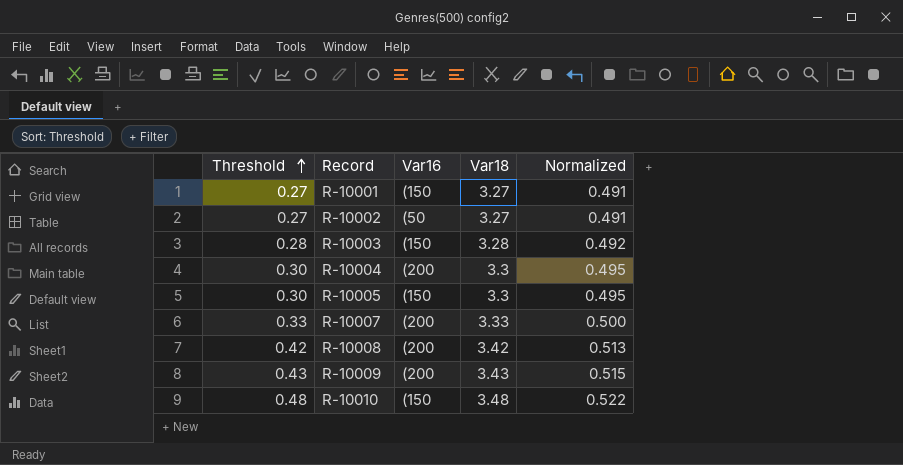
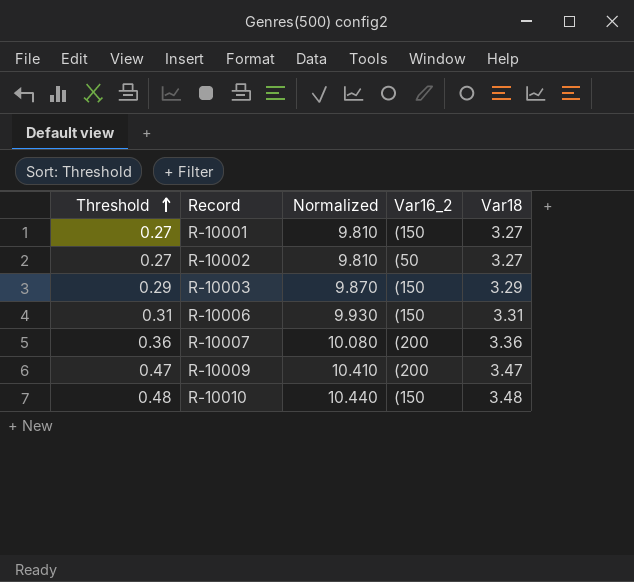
column Normalized | formula: [Var18] * 0.15 -> [Var18] * 3
column Normalized | position: 5 -> 3
column name: Var16 -> Var16_2
row R-10004: 0.30 | (200 | 3.3 | 0.495 -> none
row R-10005: 0.30 | (150 | 3.3 | 0.495 -> none
row R-10008: 0.42 | (200 | 3.42 | 0.513 -> none
R-10003 | Threshold: 0.28 -> 0.29
R-10003 | Var18: 3.28 -> 3.29
row R-10006: none -> 0.31 | 9.930 | (150 | 3.31
R-10007 | Threshold: 0.33 -> 0.36
R-10007 | Var18: 3.33 -> 3.36
R-10009 | Threshold: 0.43 -> 0.47
R-10009 | Var18: 3.43 -> 3.47

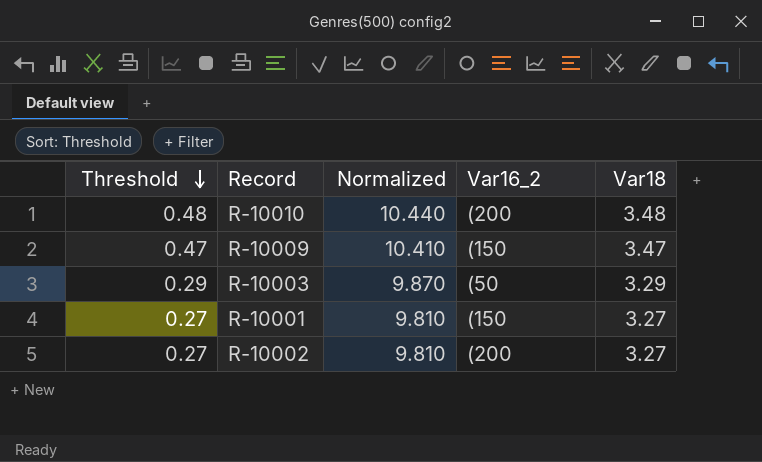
row order: Threshold ascending -> Threshold descending
row R-10006: 0.31 | 9.930 | (150 | 3.31 -> none
row R-10007: 0.36 | 10.080 | (200 | 3.36 -> none
R-10010 | Var16_2: (150 -> (200
R-10009 | Var16_2: (200 -> (150
R-10003 | Var16_2: (150 -> (50
R-10002 | Var16_2: (50 -> (200

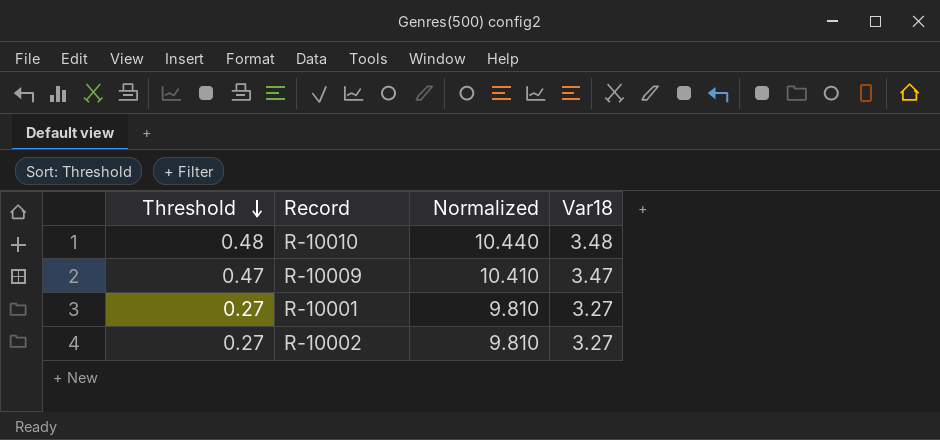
column Var16_2 | position: 4 -> none
row R-10003: 0.29 | 9.870 | (50 | 3.29 -> none

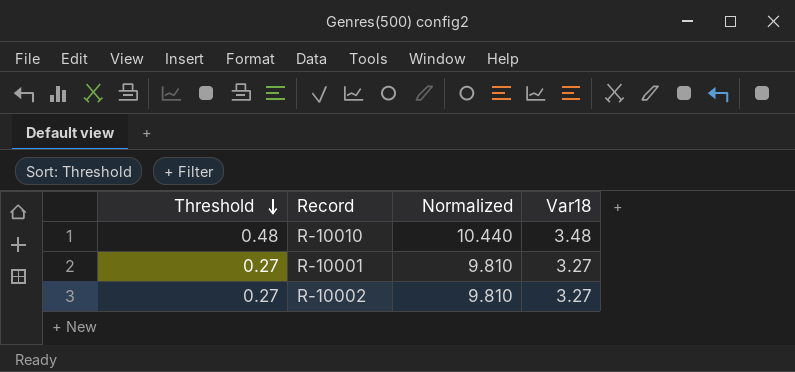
row R-10009: 0.47 | 10.410 | 3.47 -> none

